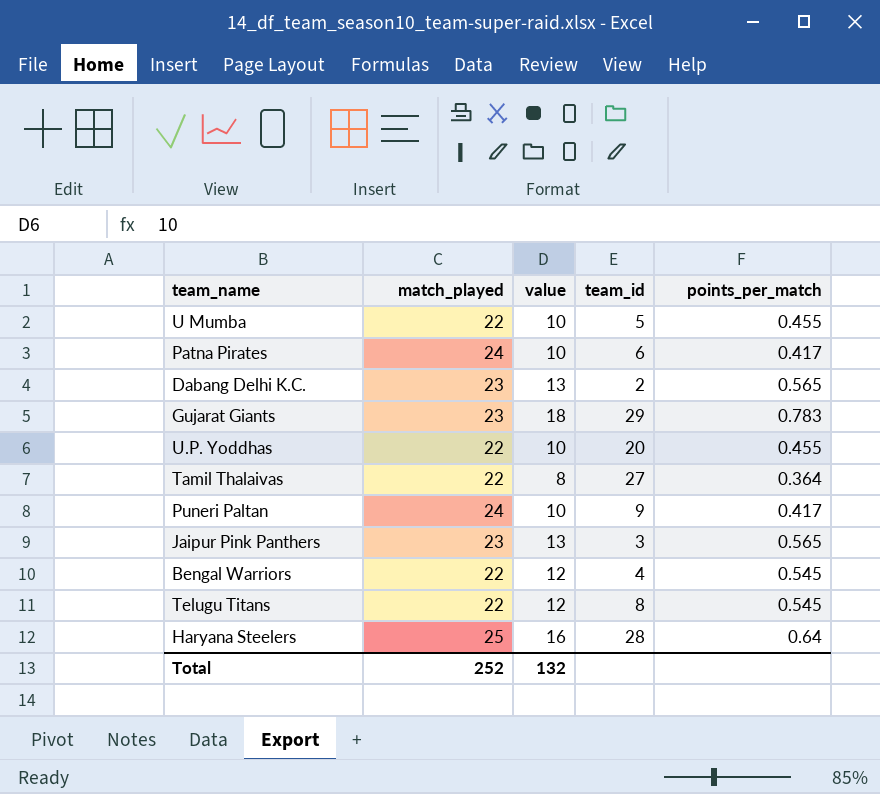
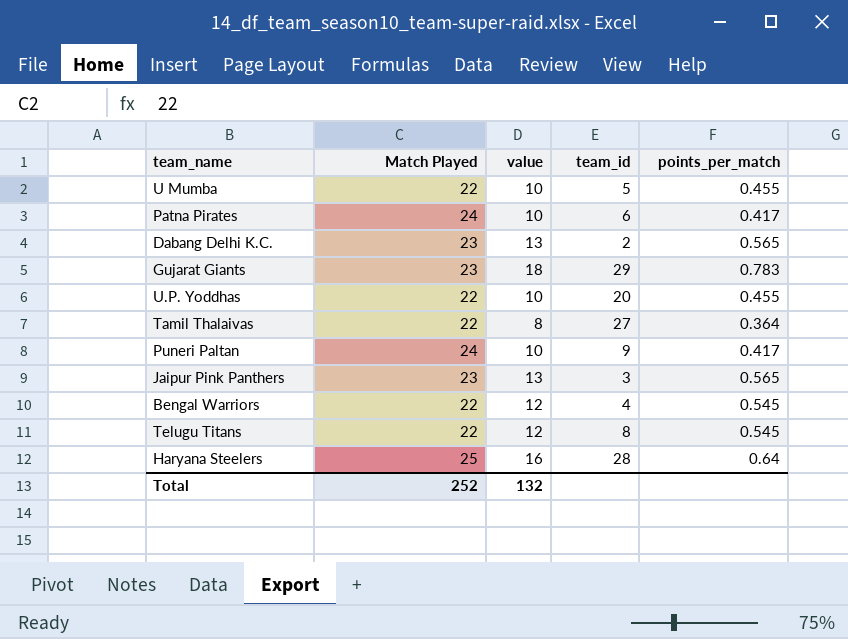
column name: match_played -> Match Played

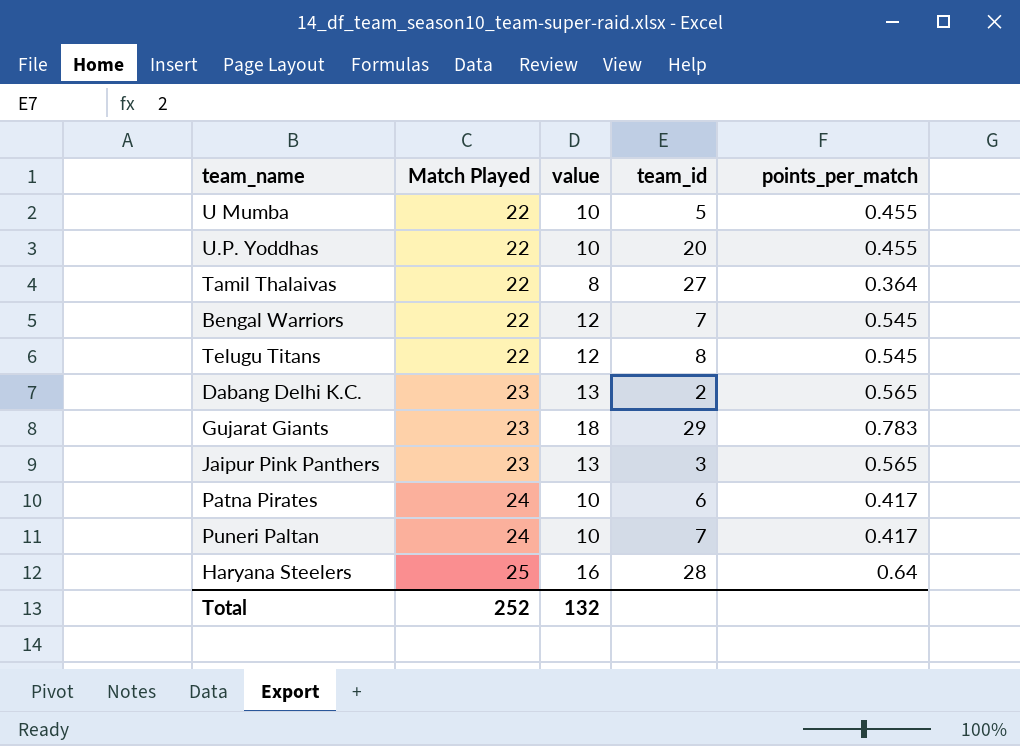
row order: none -> Match Played ascending
Bengal Warriors | team_id: 4 -> 7
Puneri Paltan | team_id: 9 -> 7

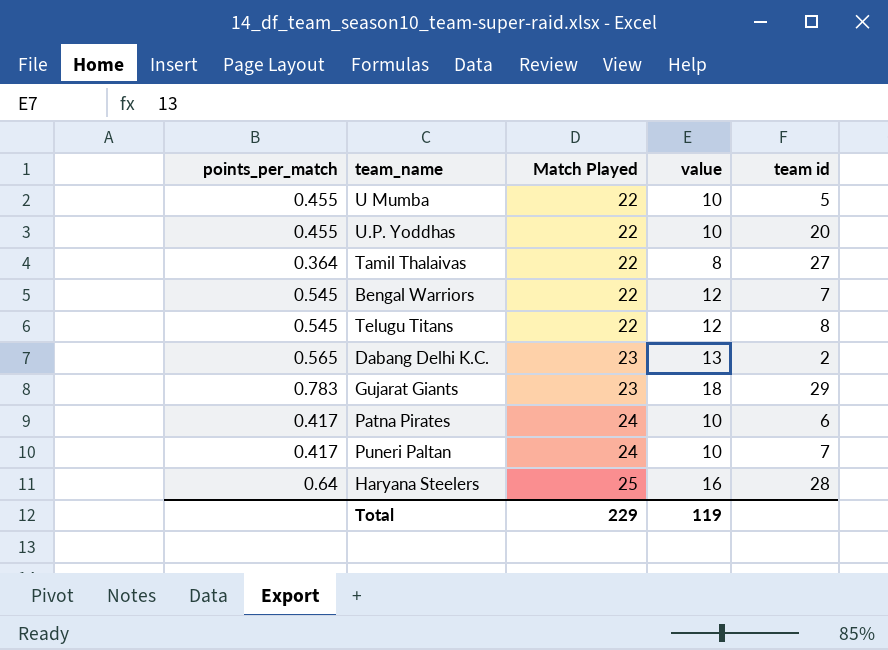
column points_per_match | position: 5 -> 1
column name: team_id -> team id
row Jaipur Pink Panthers: 23 | 13 | 3 | 0.565 -> none
Total | Match Played: 252 -> 229
Total | value: 132 -> 119

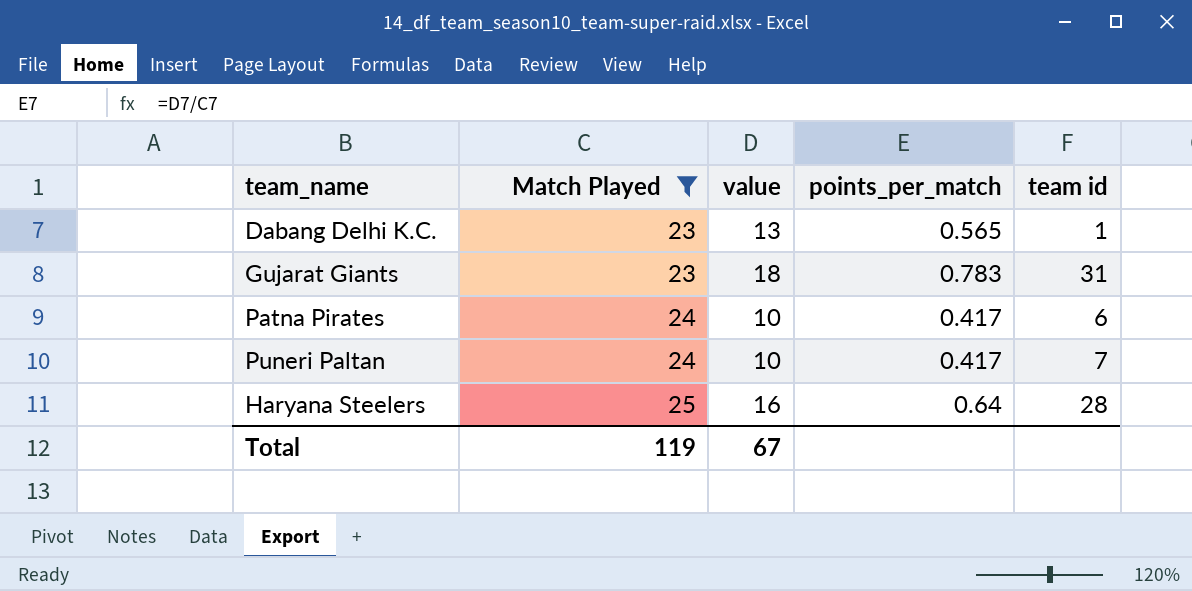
filter: none -> Match Played != 22
column points_per_match | position: 1 -> 4
Dabang Delhi K.C. | team id: 2 -> 1
Gujarat Giants | team id: 29 -> 31
Total | Match Played: 229 -> 119
Total | value: 119 -> 67

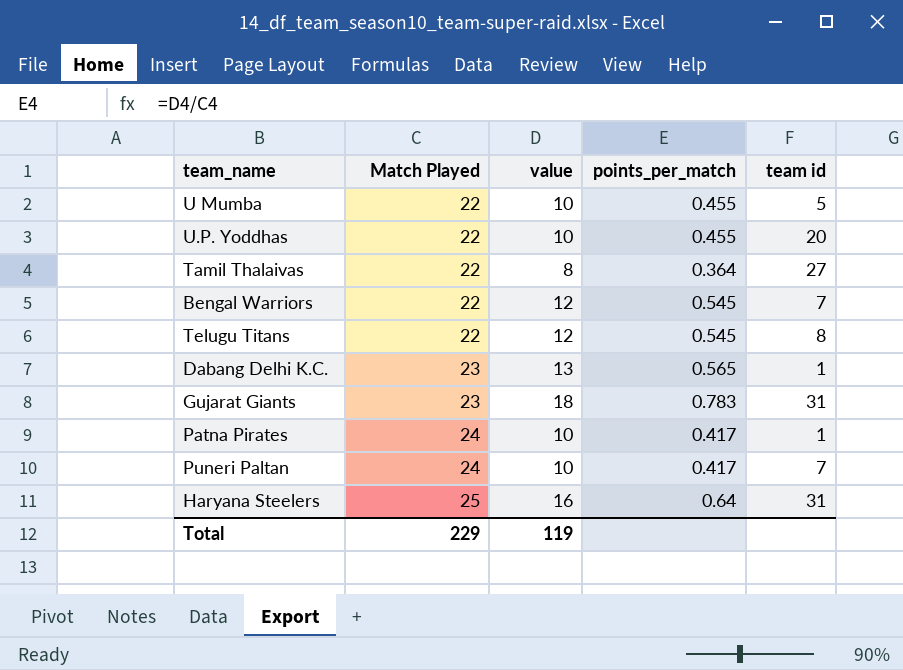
filter: Match Played != 22 -> none
Patna Pirates | team id: 6 -> 1
Haryana Steelers | team id: 28 -> 31
Total | Match Played: 119 -> 229
Total | value: 67 -> 119

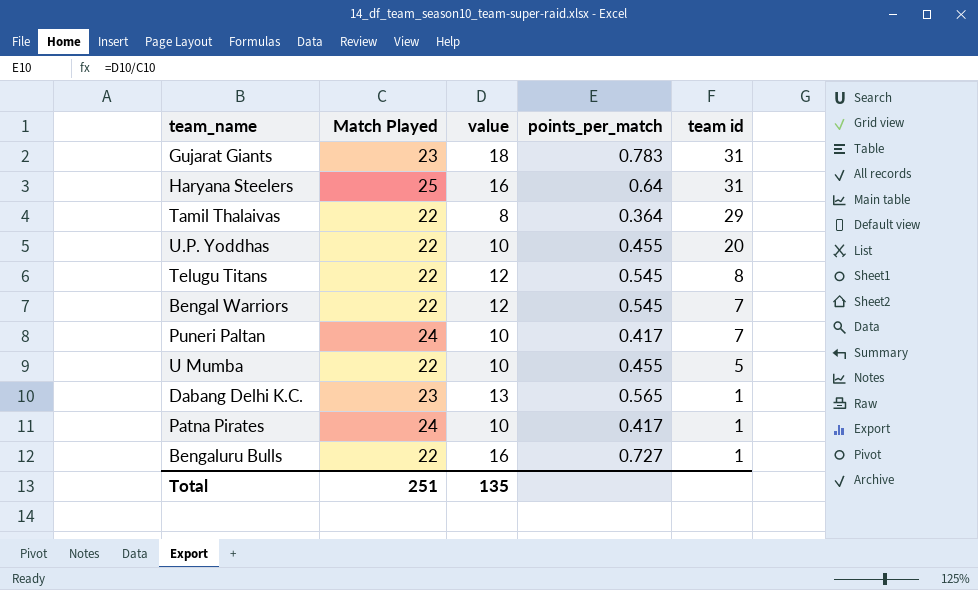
row order: Match Played ascending -> team id descending
Tamil Thalaivas | team id: 27 -> 29
row Bengaluru Bulls: none -> 22 | 16 | 0.727 | 1
Total | Match Played: 229 -> 251
Total | value: 119 -> 135

